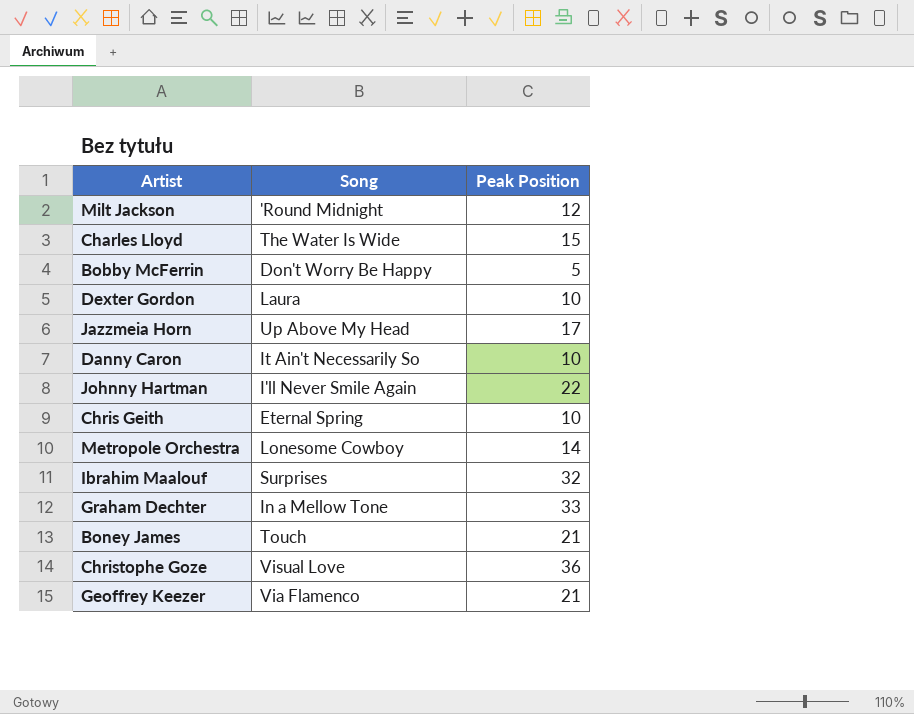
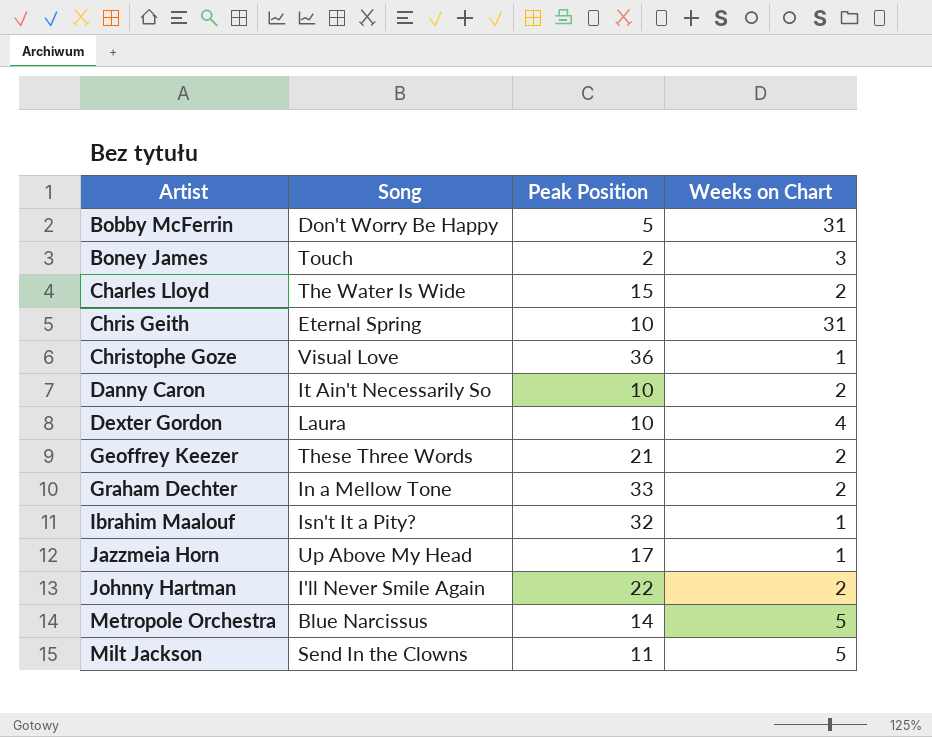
row order: none -> Artist ascending
column Weeks on Chart | position: none -> 4
Boney James | Peak Position: 21 -> 2
Geoffrey Keezer | Song: Via Flamenco -> These Three Words
Ibrahim Maalouf | Song: Surprises -> Isn't It a Pity?
Metropole Orchestra | Song: Lonesome Cowboy -> Blue Narcissus
Milt Jackson | Song: 'Round Midnight -> Send In the Clowns
Milt Jackson | Peak Position: 12 -> 11

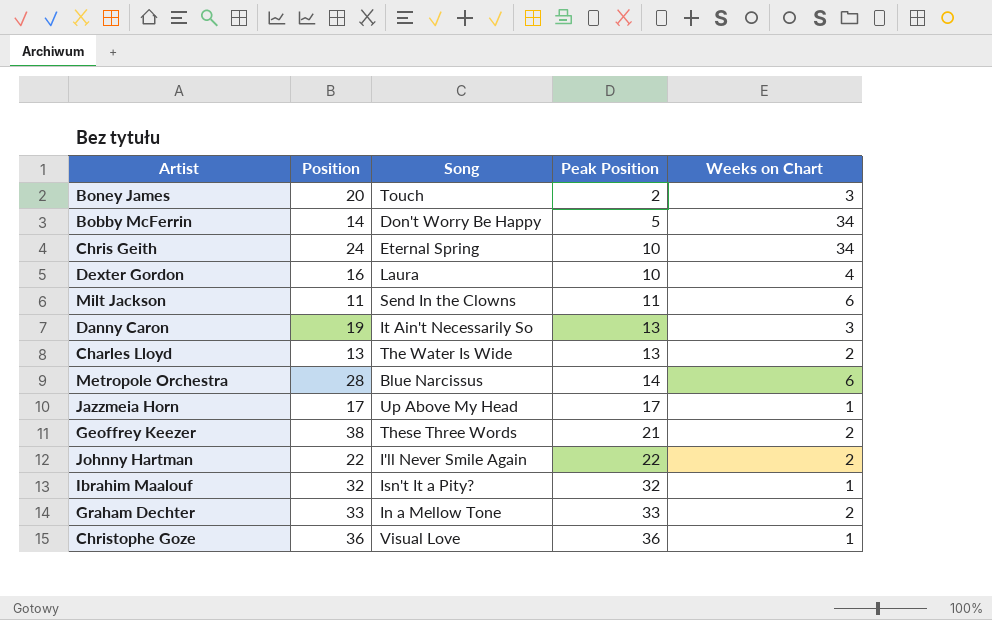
row order: Artist ascending -> Peak Position ascending
column Position | position: none -> 2
Bobby McFerrin | Weeks on Chart: 31 -> 34
Chris Geith | Weeks on Chart: 31 -> 34
Milt Jackson | Weeks on Chart: 5 -> 6
Danny Caron | Peak Position: 10 -> 13
Danny Caron | Weeks on Chart: 2 -> 3
Charles Lloyd | Peak Position: 15 -> 13
Metropole Orchestra | Weeks on Chart: 5 -> 6

